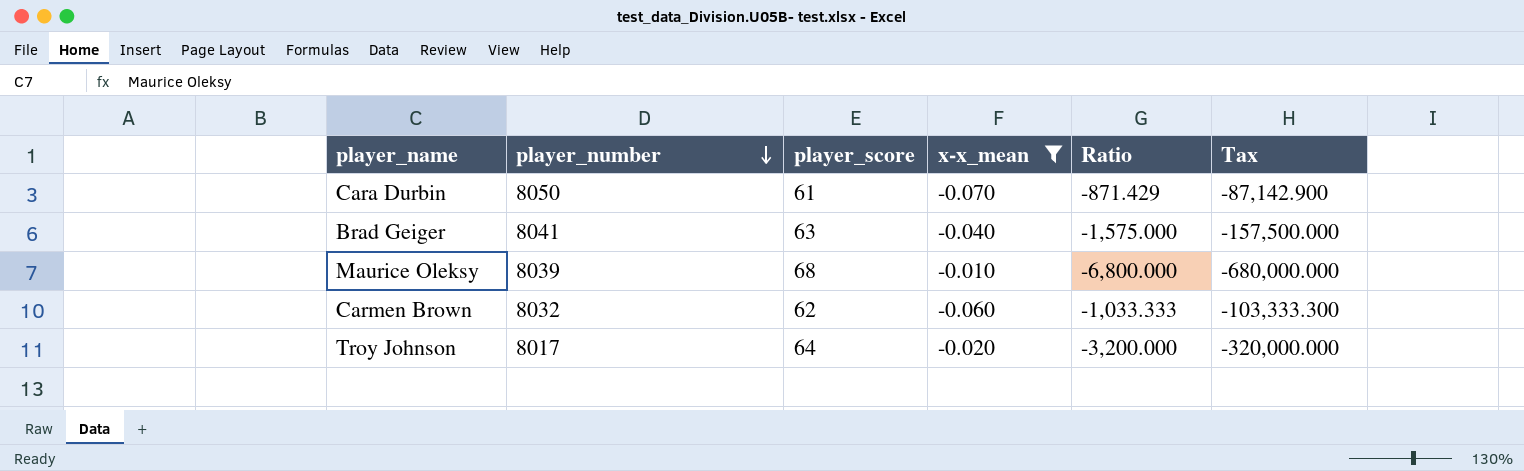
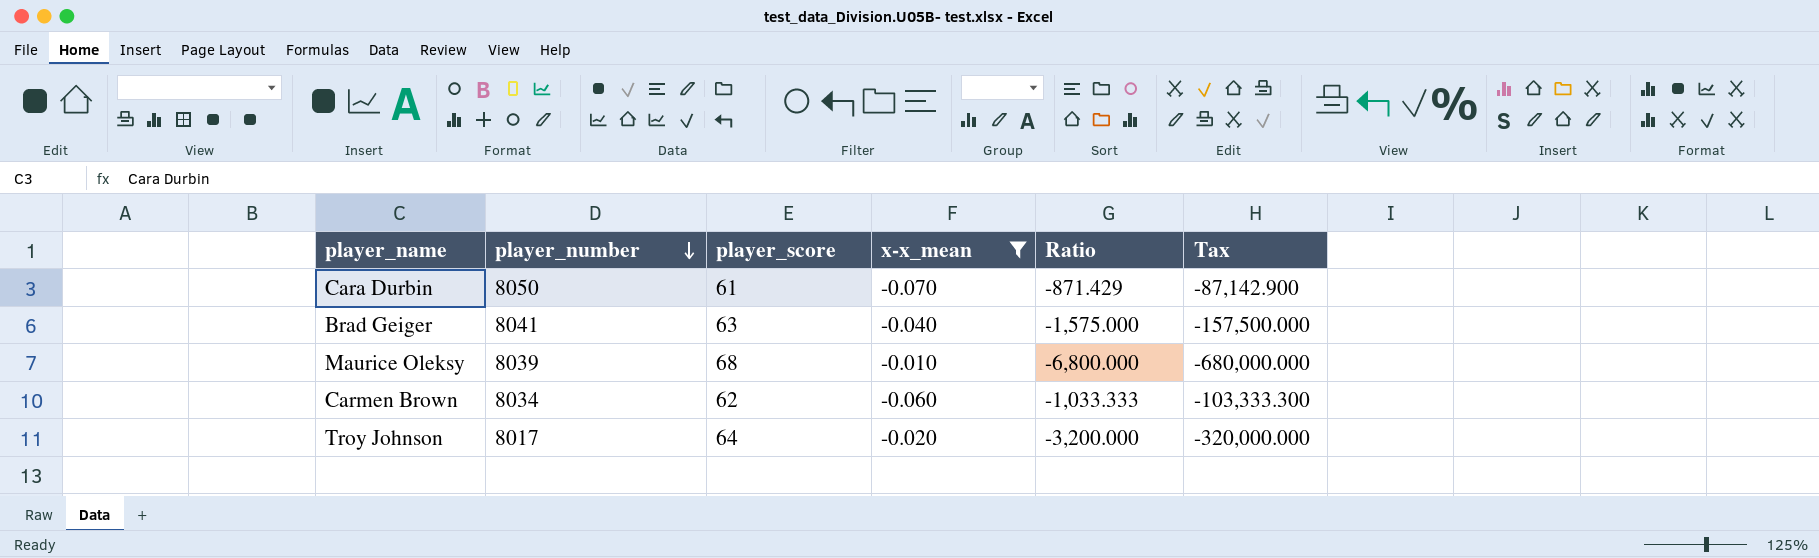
Carmen Brown | player_number: 8032 -> 8034

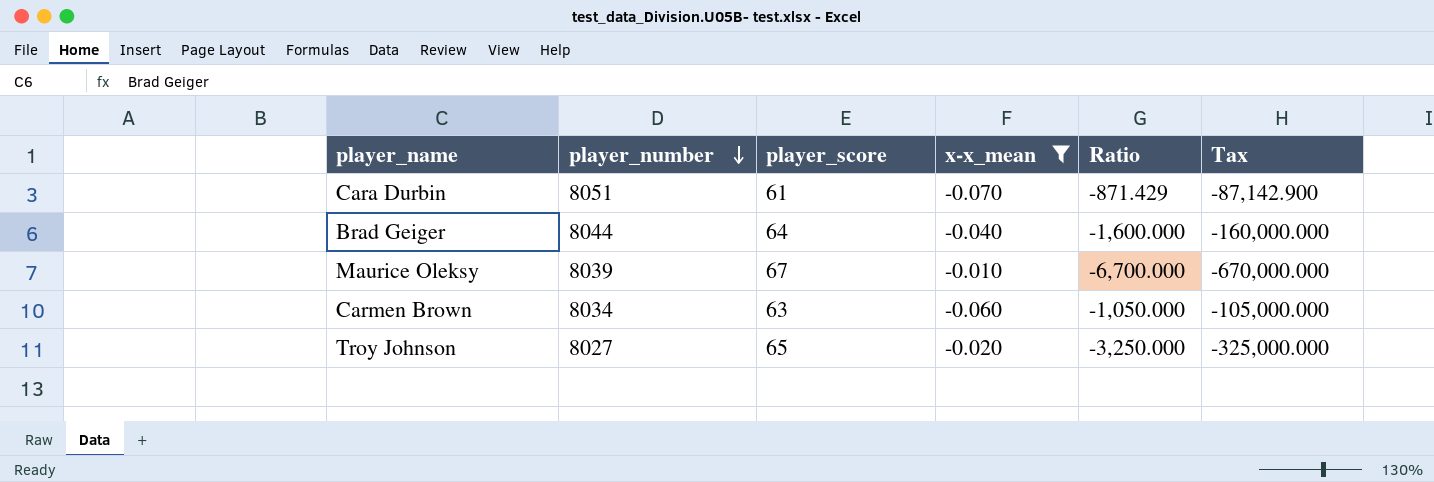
Cara Durbin | player_number: 8050 -> 8051
Brad Geiger | player_number: 8041 -> 8044
Brad Geiger | player_score: 63 -> 64
Brad Geiger | Ratio: -1,575.000 -> -1,600.000
Brad Geiger | Tax: -157,500.000 -> -160,000.000
Maurice Oleksy | player_score: 68 -> 67
Maurice Oleksy | Ratio: -6,800.000 -> -6,700.000
Maurice Oleksy | Tax: -680,000.000 -> -670,000.000
Carmen Brown | player_score: 62 -> 63
Carmen Brown | Ratio: -1,033.333 -> -1,050.000
Carmen Brown | Tax: -103,333.300 -> -105,000.000
Troy Johnson | player_number: 8017 -> 8027
Troy Johnson | player_score: 64 -> 65
Troy Johnson | Ratio: -3,200.000 -> -3,250.000
Troy Johnson | Tax: -320,000.000 -> -325,000.000

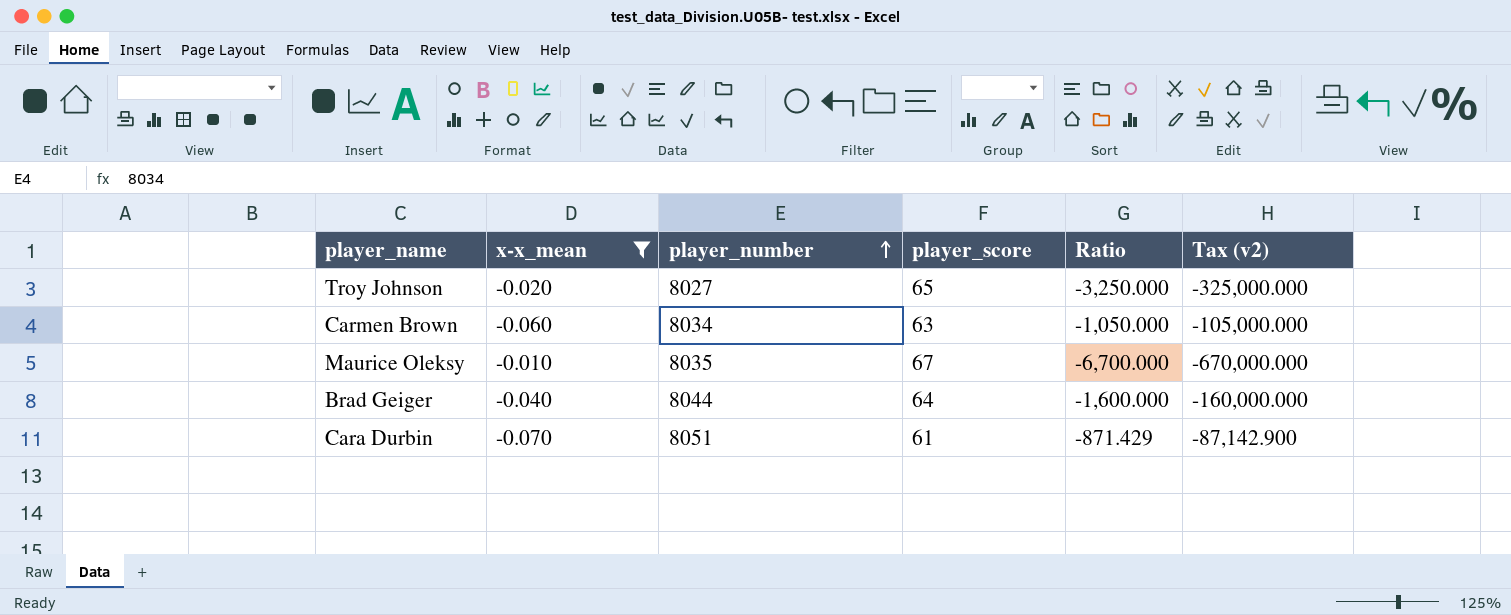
row order: player_number descending -> player_number ascending
column x-x_mean | position: 4 -> 2
column name: Tax -> Tax (v2)
Maurice Oleksy | player_number: 8039 -> 8035

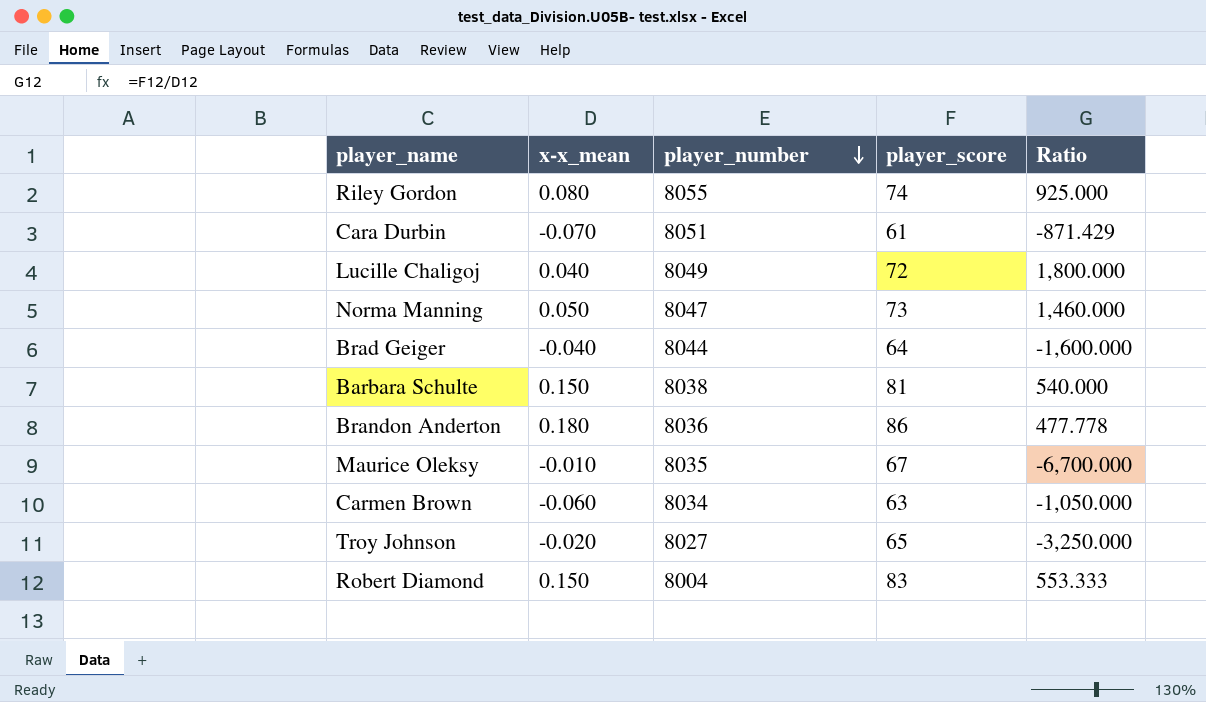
filter: x-x_mean <= -0.010 -> none
row order: player_number ascending -> player_number descending
column Tax (v2) | formula: [Ratio] * 100 -> none

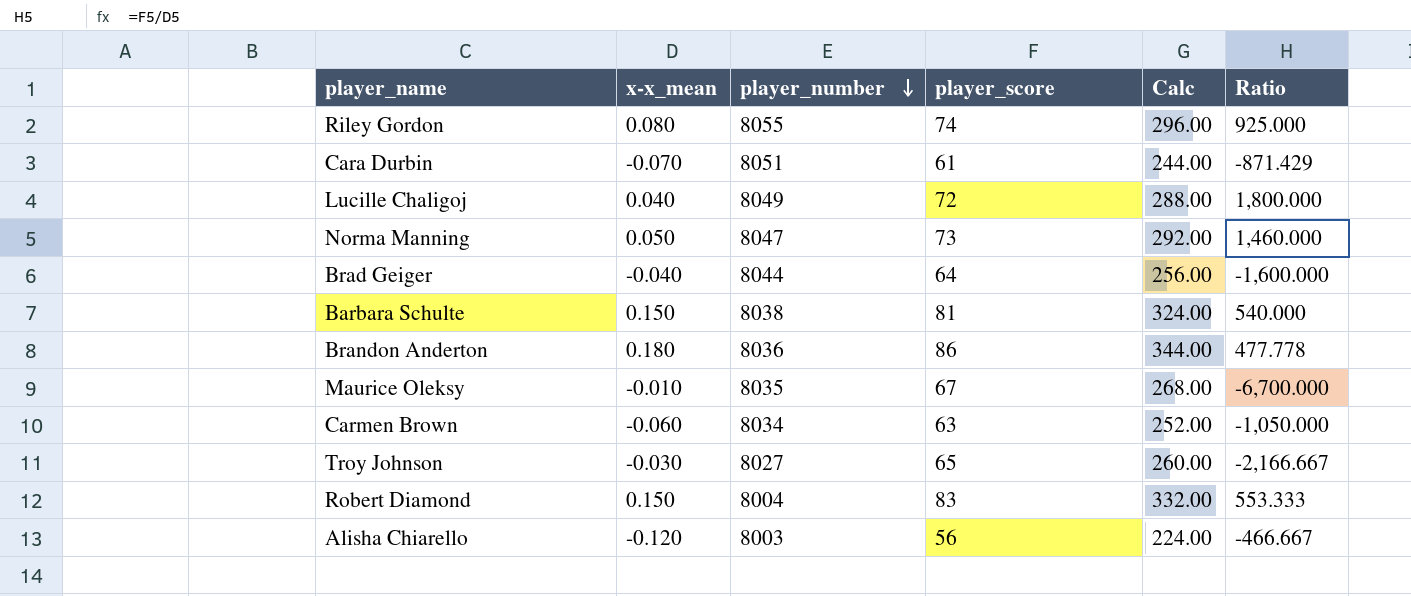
column Calc | formula: none -> [player_score] * 4
Troy Johnson | x-x_mean: -0.020 -> -0.030
Troy Johnson | Ratio: -3,250.000 -> -2,166.667
row Alisha Chiarello: none -> -0.120 | 8003 | 56 | 224.00 | -466.667

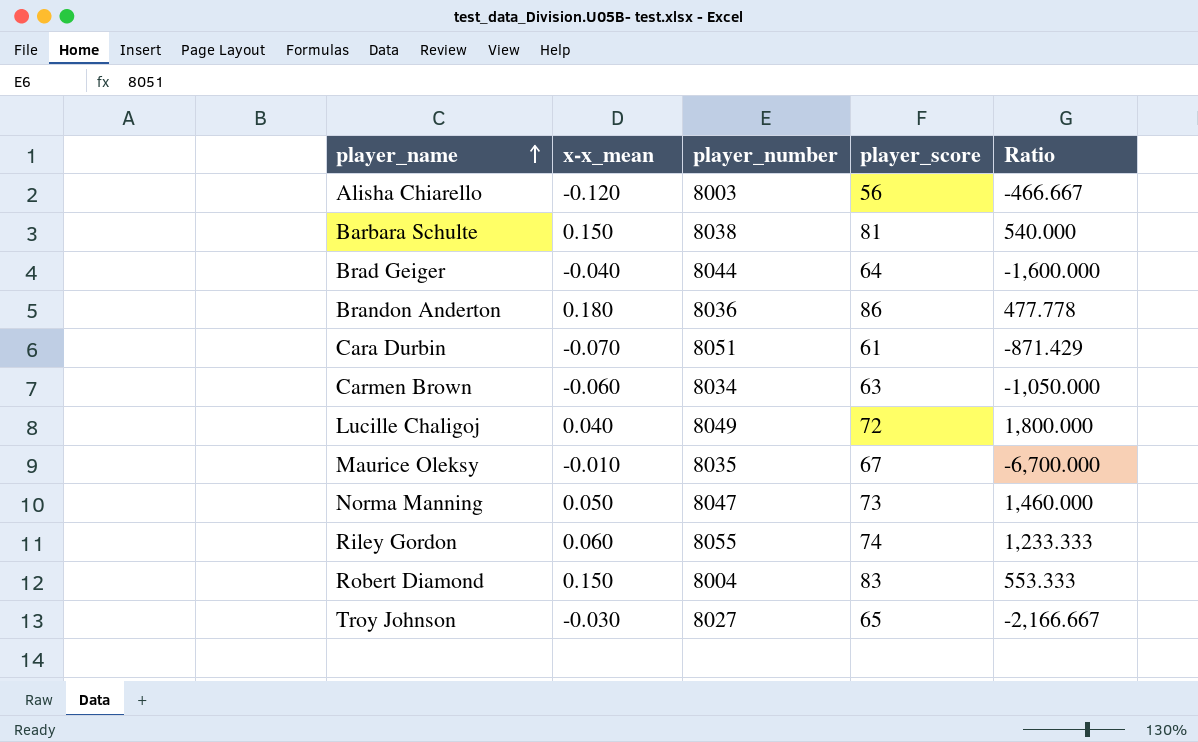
row order: player_number descending -> player_name ascending
column Calc | formula: [player_score] * 4 -> none
Riley Gordon | x-x_mean: 0.080 -> 0.060
Riley Gordon | Ratio: 925.000 -> 1,233.333

